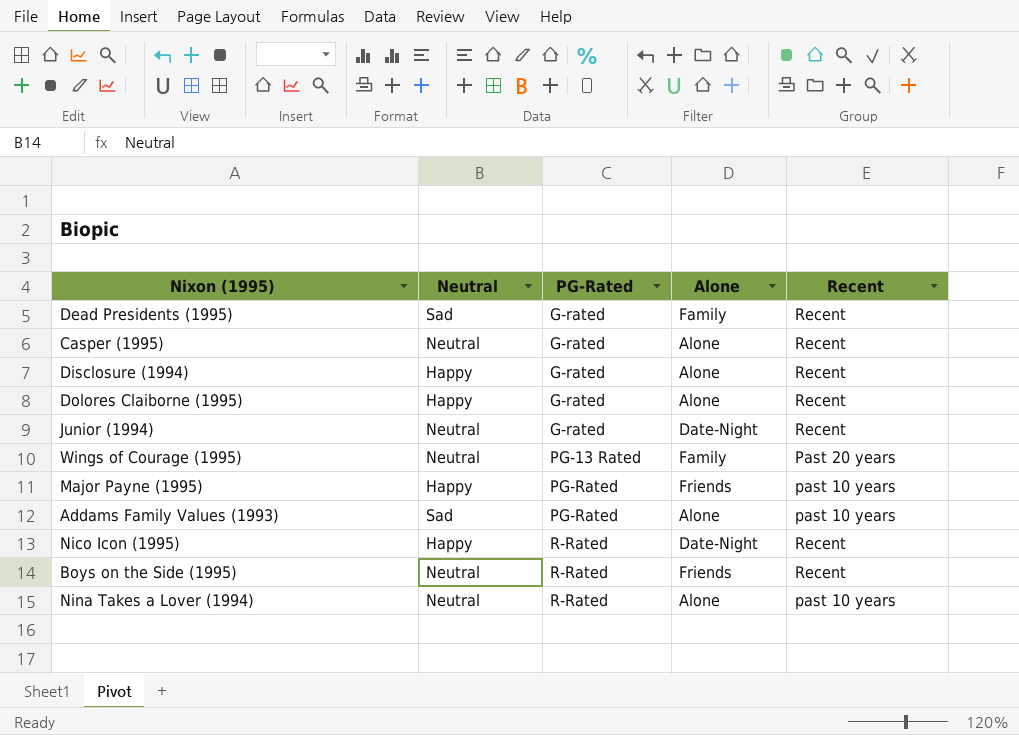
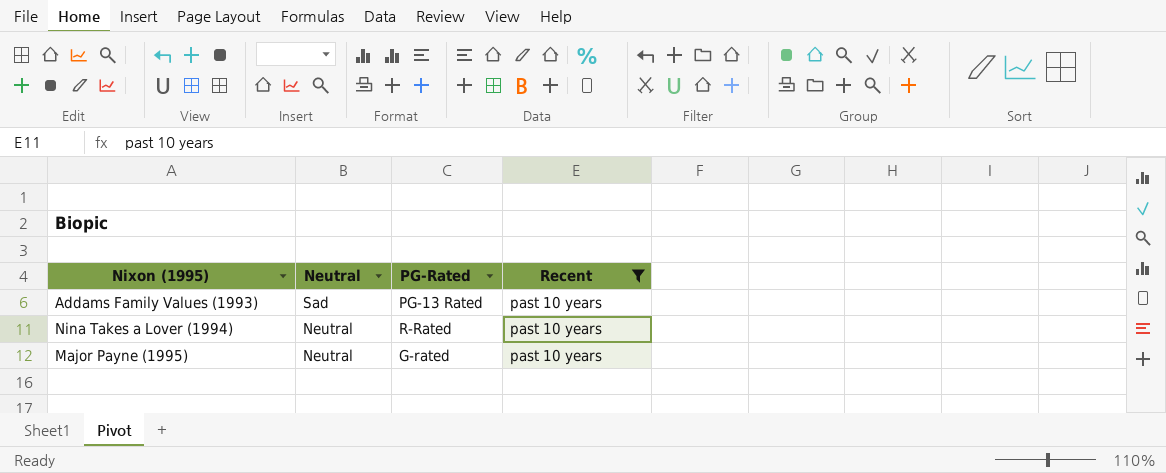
filter: none -> Recent = past 10 years
row order: PG-Rated ascending -> Neutral descending
column Alone | position: 4 -> none
Addams Family Values (1993) | PG-Rated: PG-Rated -> PG-13 Rated
Major Payne (1995) | Neutral: Happy -> Neutral
Major Payne (1995) | PG-Rated: PG-Rated -> G-rated

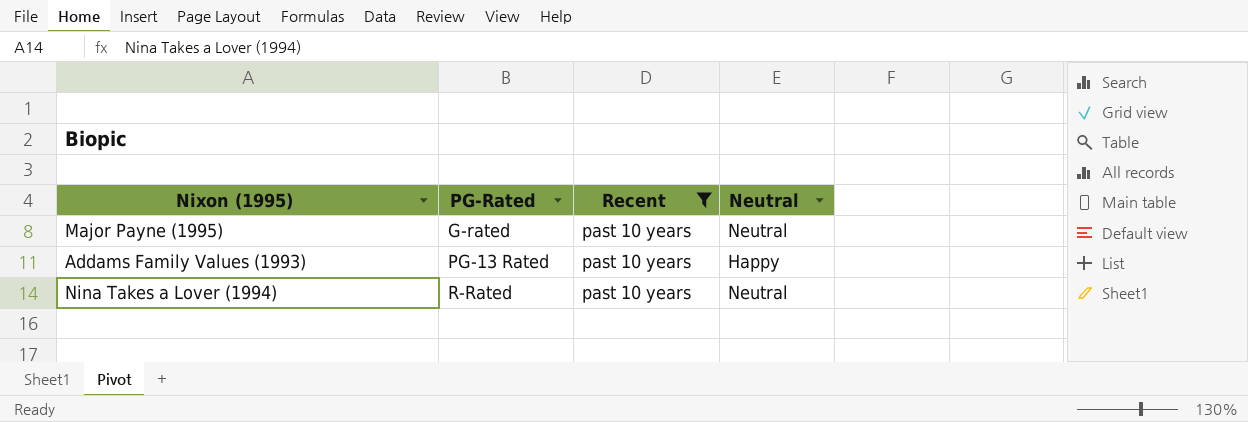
row order: Neutral descending -> PG-Rated ascending
column Neutral | position: 2 -> 4
Addams Family Values (1993) | Neutral: Sad -> Happy

